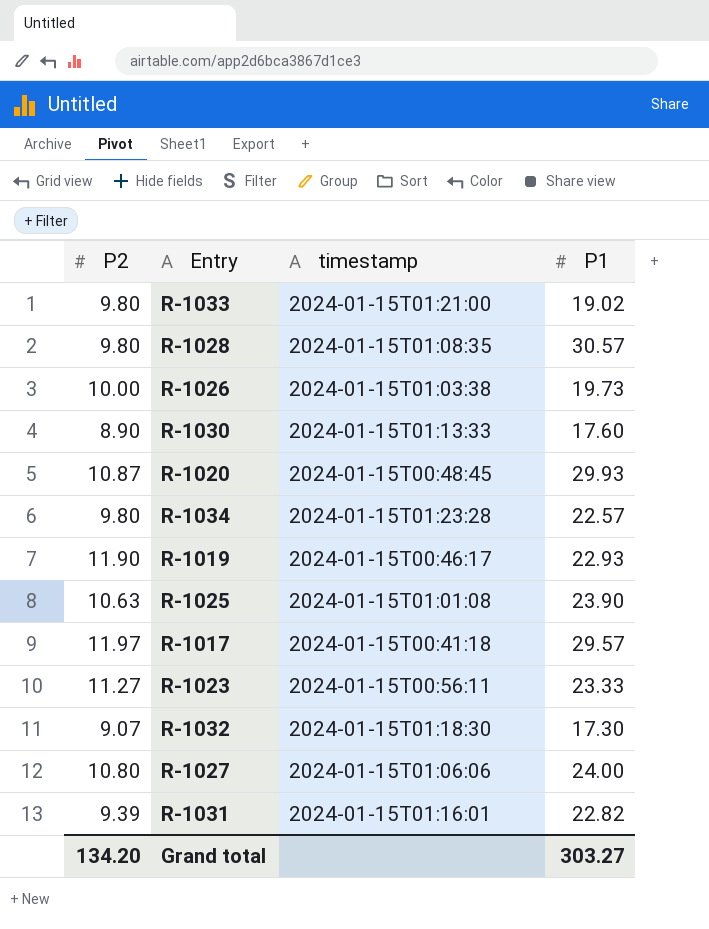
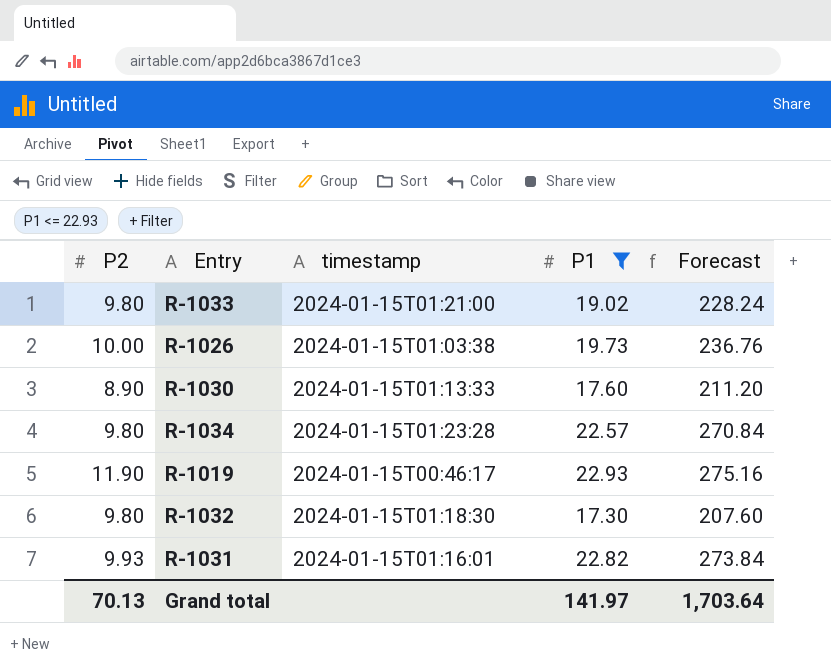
filter: none -> P1 <= 22.93
column Forecast | formula: none -> [P1] * 12
R-1032 | P2: 9.07 -> 9.80
R-1031 | P2: 9.39 -> 9.93
Grand total | P2: 134.20 -> 70.13
Grand total | P1: 303.27 -> 141.97

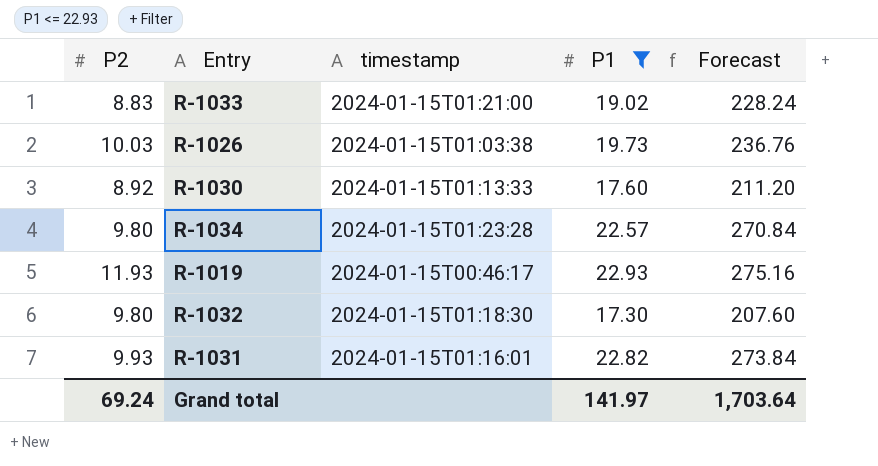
R-1033 | P2: 9.80 -> 8.83
R-1026 | P2: 10.00 -> 10.03
R-1030 | P2: 8.90 -> 8.92
R-1019 | P2: 11.90 -> 11.93
Grand total | P2: 70.13 -> 69.24

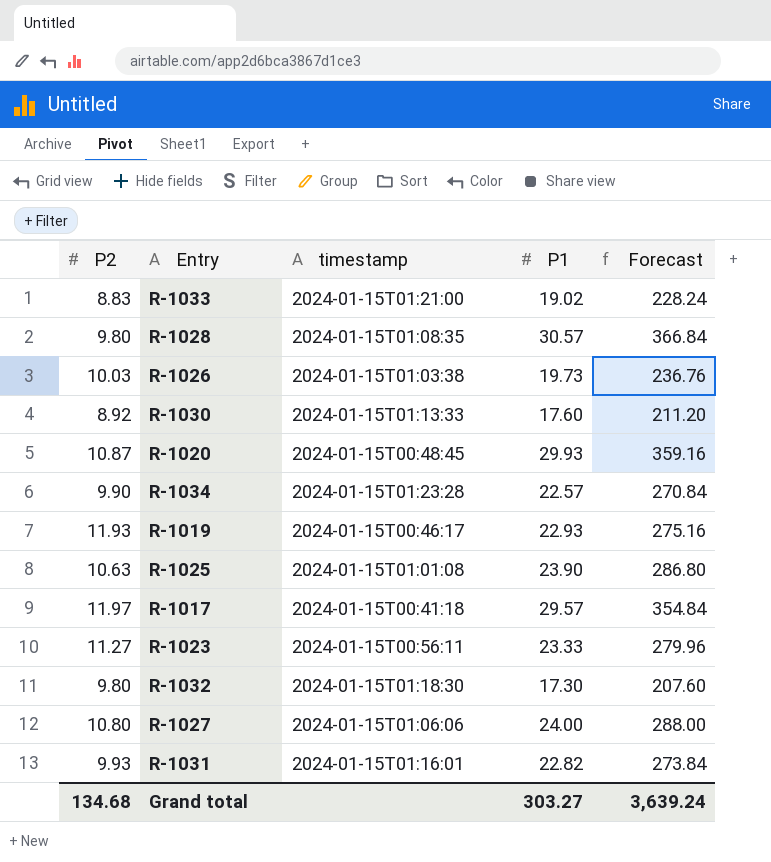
filter: P1 <= 22.93 -> none
R-1034 | P2: 9.80 -> 9.90
Grand total | P2: 69.24 -> 134.68
Grand total | P1: 141.97 -> 303.27
Grand total | Forecast: 1,703.64 -> 3,639.24

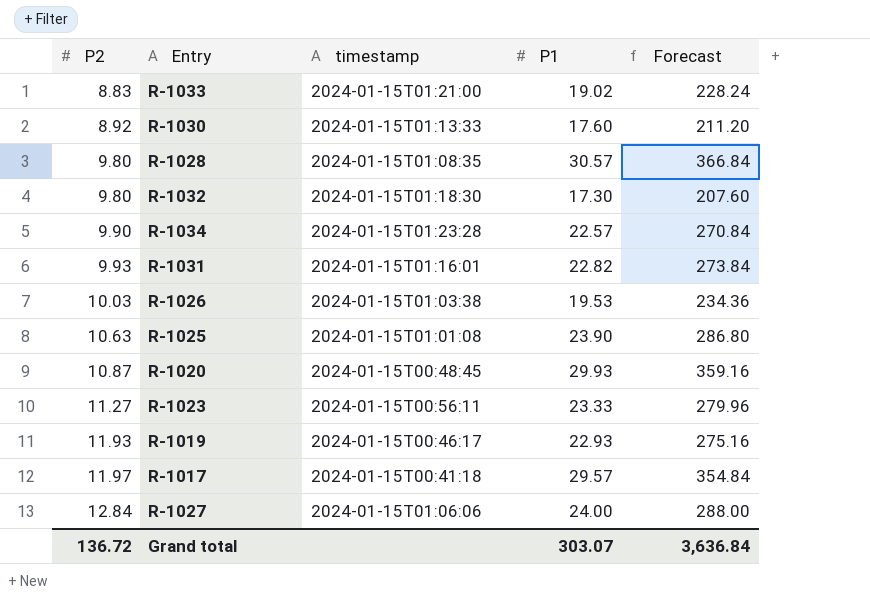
row order: none -> P2 ascending
R-1026 | P1: 19.73 -> 19.53
R-1026 | Forecast: 236.76 -> 234.36
R-1027 | P2: 10.80 -> 12.84
Grand total | P2: 134.68 -> 136.72
Grand total | P1: 303.27 -> 303.07
Grand total | Forecast: 3,639.24 -> 3,636.84

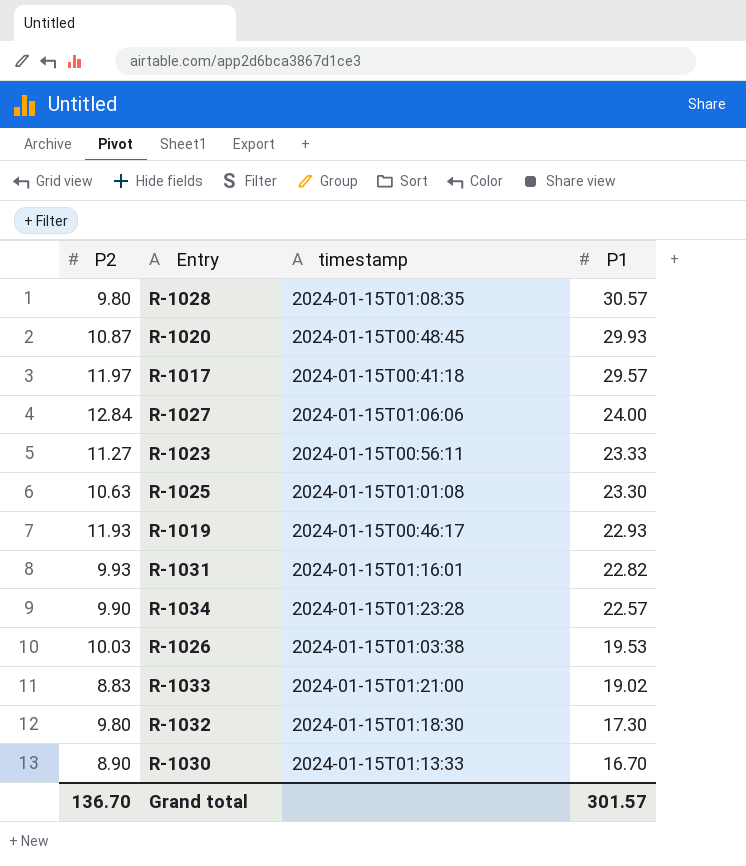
row order: P2 ascending -> P1 descending
column Forecast | formula: [P1] * 12 -> none
R-1025 | P1: 23.90 -> 23.30
R-1030 | P2: 8.92 -> 8.90
R-1030 | P1: 17.60 -> 16.70
Grand total | P2: 136.72 -> 136.70
Grand total | P1: 303.07 -> 301.57

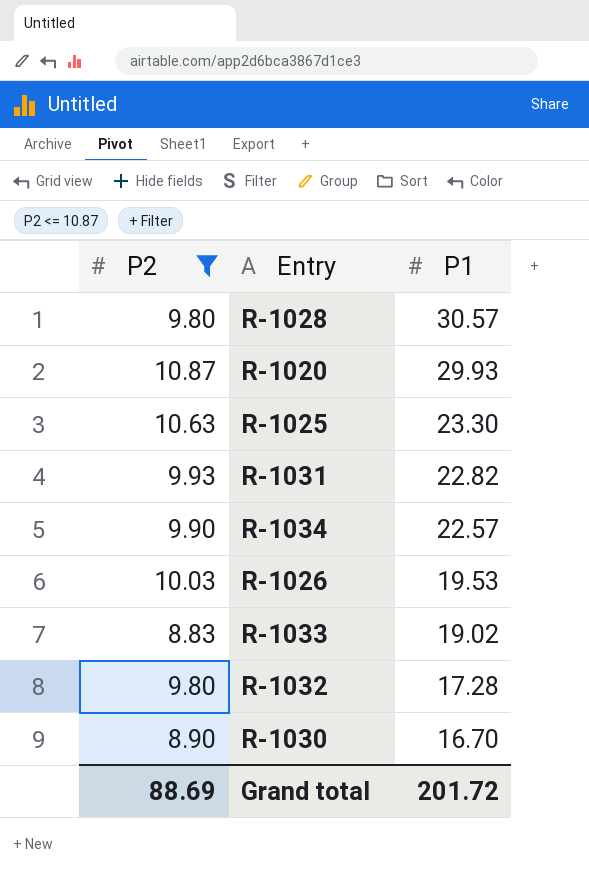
filter: none -> P2 <= 10.87
column timestamp | position: 3 -> none
R-1032 | P1: 17.30 -> 17.28
Grand total | P2: 136.70 -> 88.69
Grand total | P1: 301.57 -> 201.72

